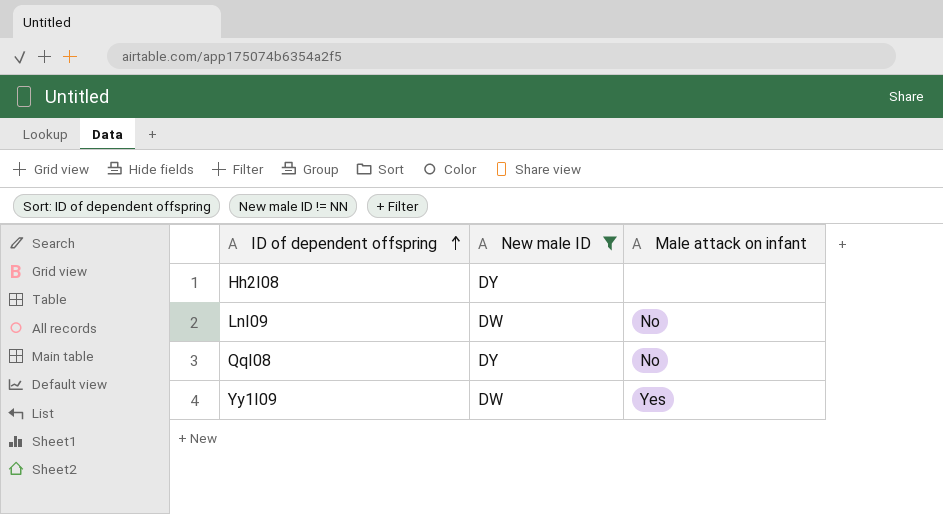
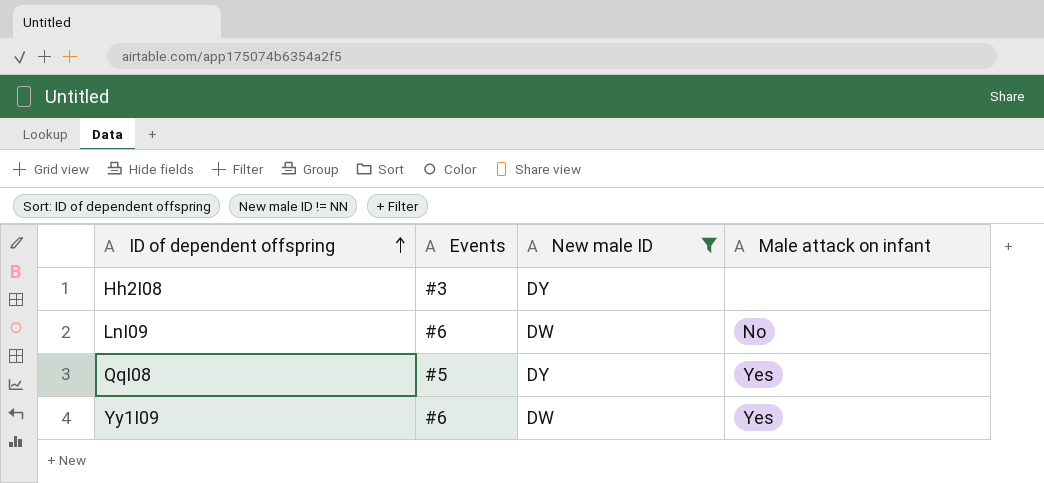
column Events | position: none -> 2
QqI08 | Male attack on infant: No -> Yes

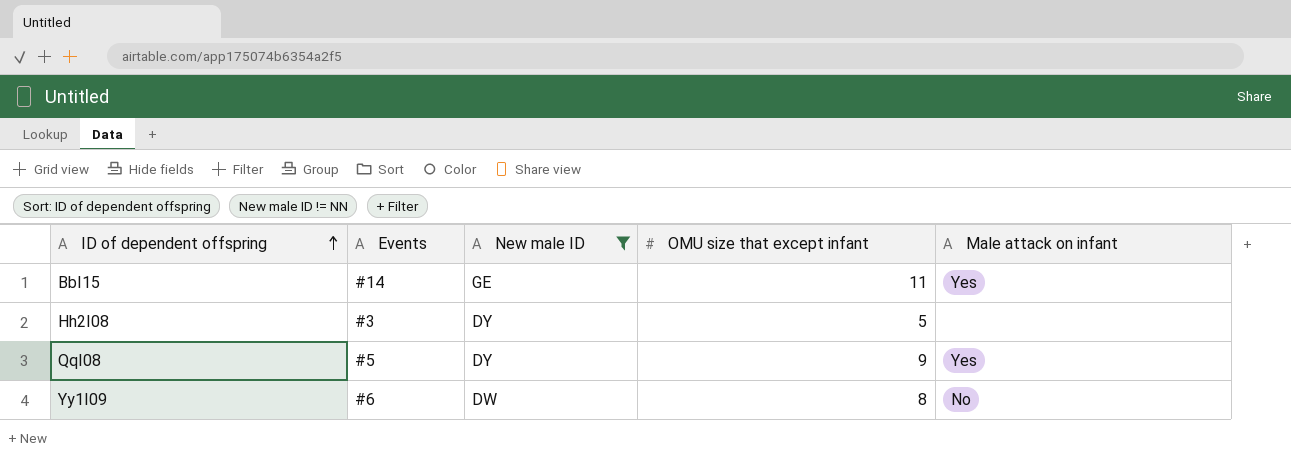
column OMU size that except infant | position: none -> 4
row LnI09: #6 | DW | No -> none
row BbI15: none -> #14 | GE | 11 | Yes
Yy1I09 | Male attack on infant: Yes -> No

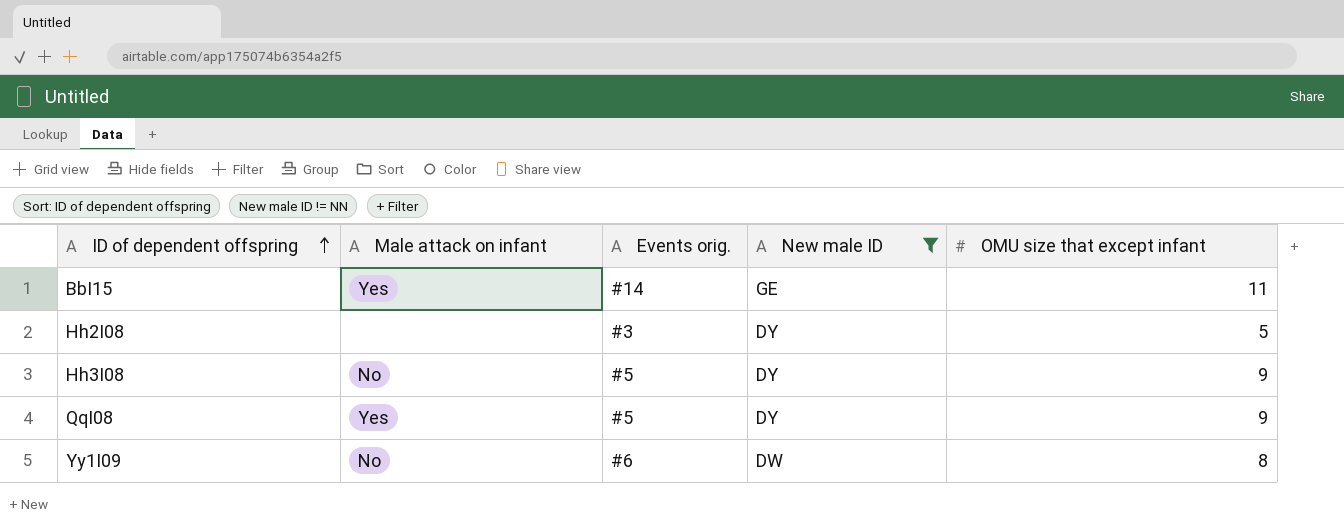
column Male attack on infant | position: 5 -> 2
column name: Events -> Events orig.
row Hh3I08: none -> No | #5 | DY | 9

